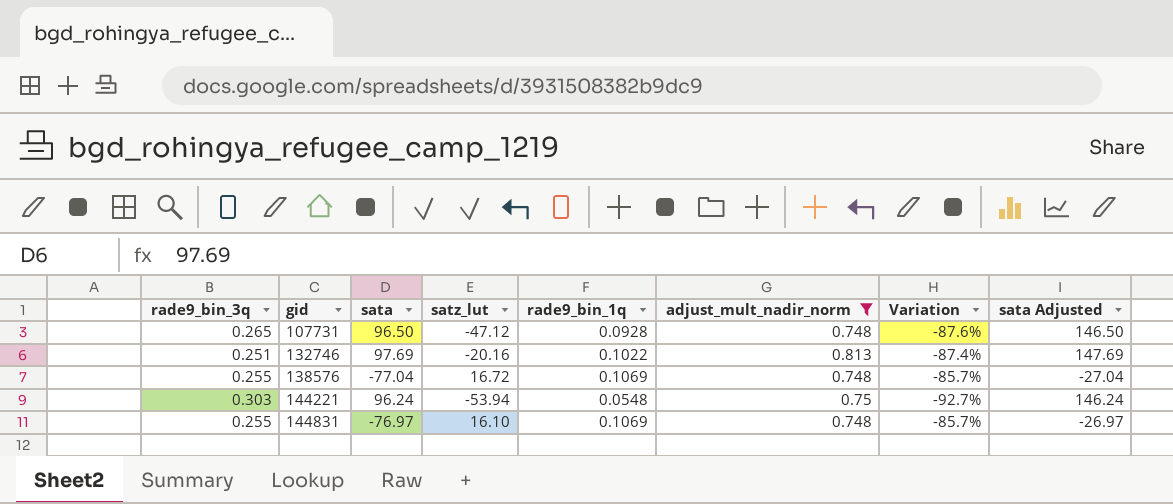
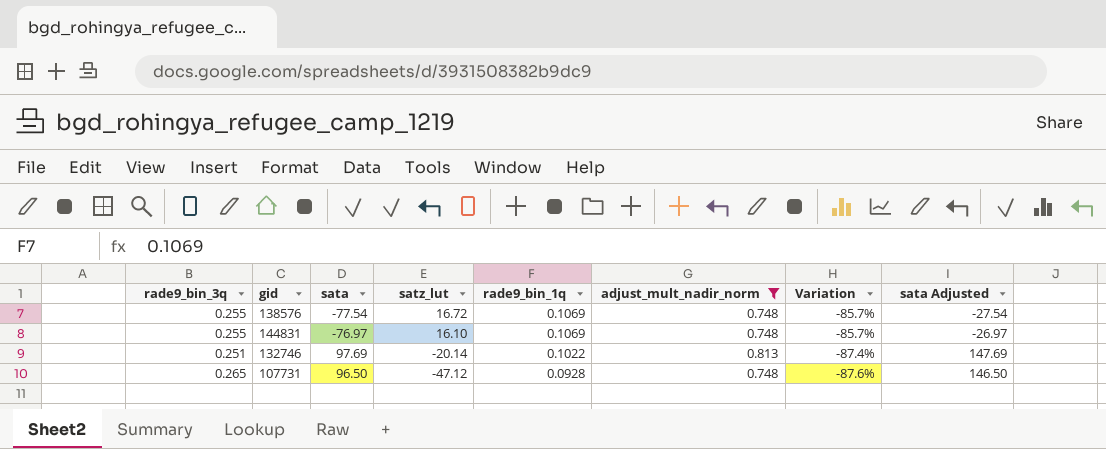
row order: gid ascending -> satz_lut descending
row 144221: 0.303 | 96.24 | -53.94 | 0.0548 | 0.75 | -92.7% | 146.24 -> none
138576 | sata: -77.04 -> -77.54
138576 | sata Adjusted: -27.04 -> -27.54
132746 | satz_lut: -20.16 -> -20.14

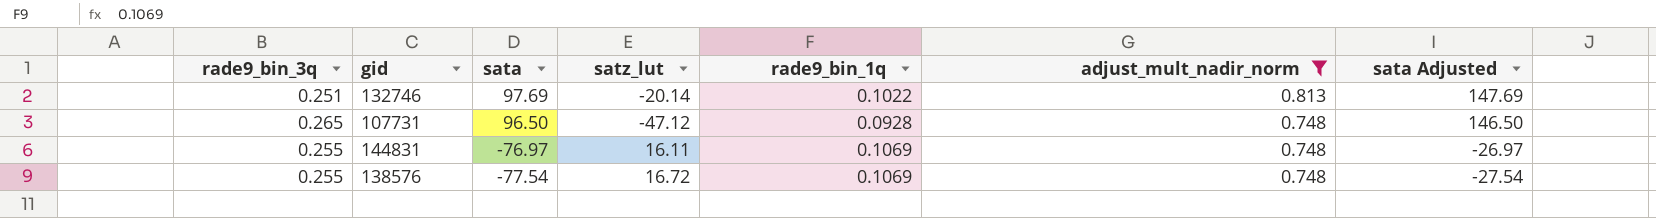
row order: satz_lut descending -> sata descending
column Variation | formula: ([rade9_bin_1q] - [adjust_mult_nadir_norm]) / [adjust_mult_nadir_norm] -> none
144831 | satz_lut: 16.10 -> 16.11

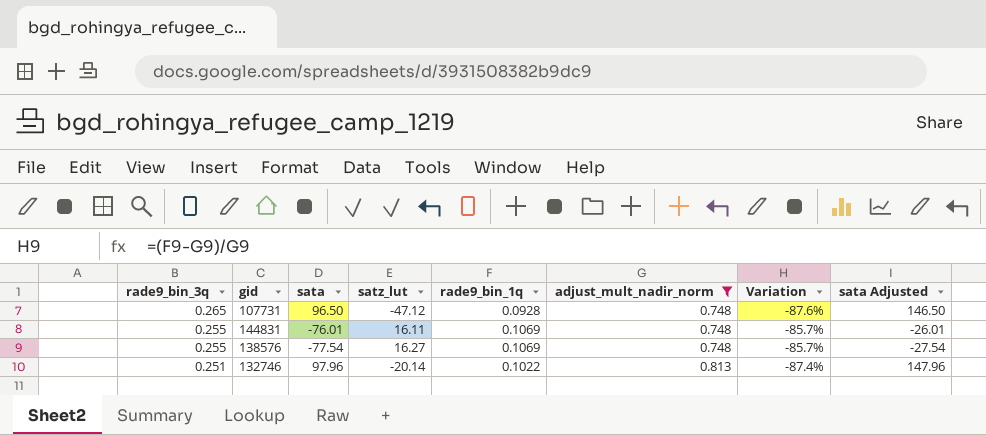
row order: sata descending -> rade9_bin_3q descending
column Variation | formula: none -> ([rade9_bin_1q] - [adjust_mult_nadir_norm]) / [adjust_mult_nadir_norm]
144831 | sata: -76.97 -> -76.01
144831 | sata Adjusted: -26.97 -> -26.01
138576 | satz_lut: 16.72 -> 16.27
132746 | sata: 97.69 -> 97.96
132746 | sata Adjusted: 147.69 -> 147.96

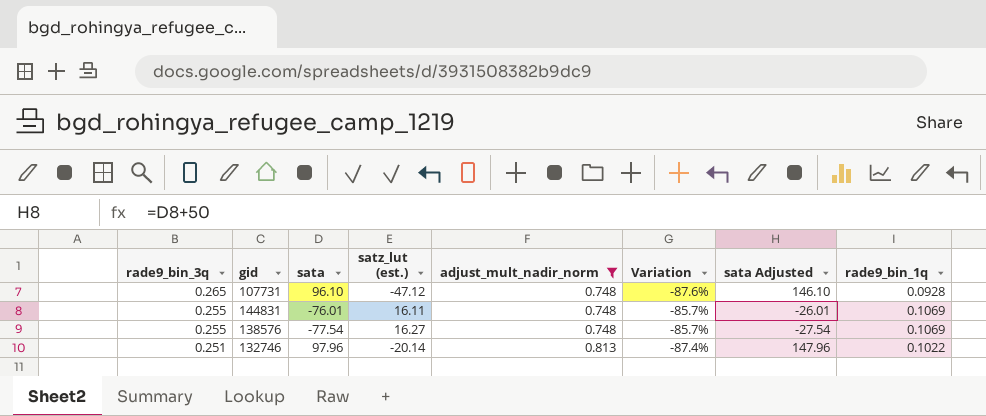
column name: satz_lut -> satz_lut (est.)
column rade9_bin_1q | position: 5 -> 8
107731 | sata: 96.50 -> 96.10
107731 | sata Adjusted: 146.50 -> 146.10

